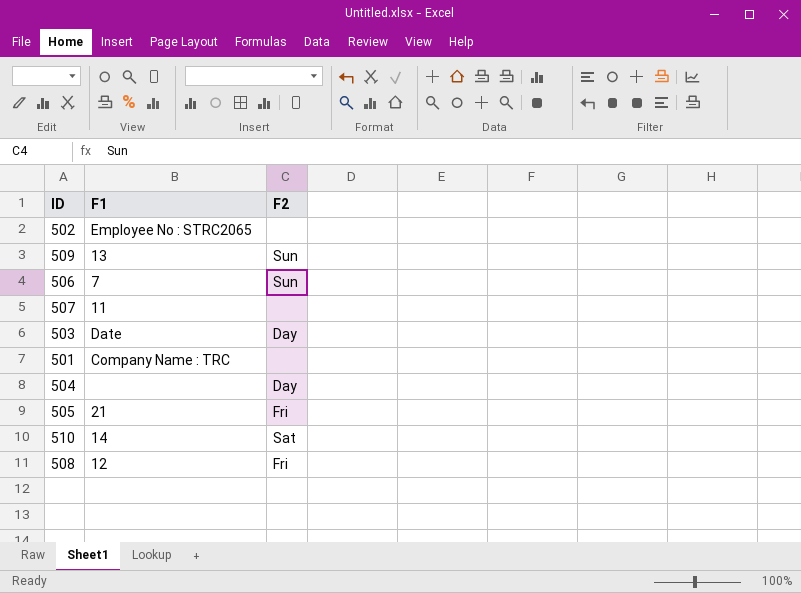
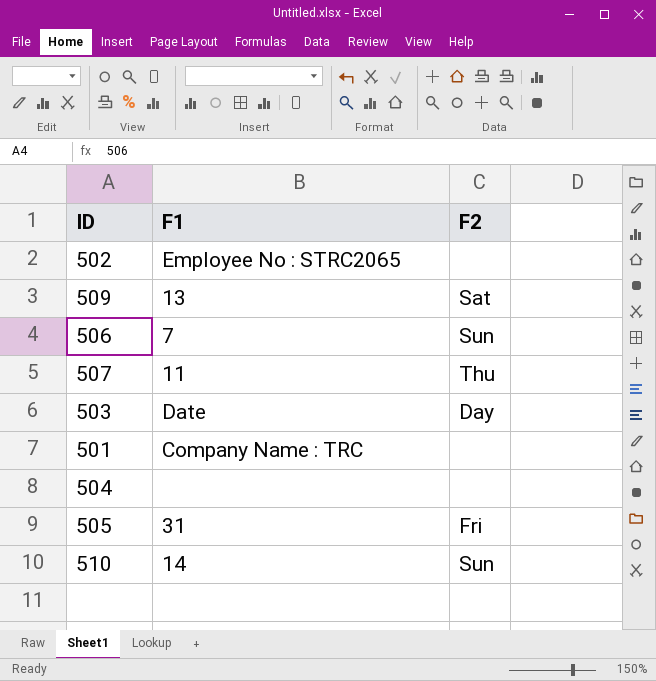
row 508: 12 | Fri -> none
509 | F2: Sun -> Sat
507 | F2: none -> Thu
504 | F2: Day -> none
505 | F1: 21 -> 31
510 | F2: Sat -> Sun

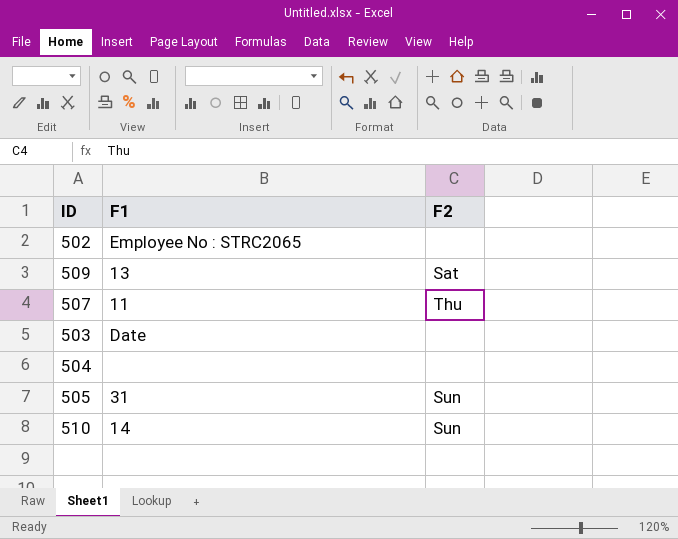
row 506: 7 | Sun -> none
row 501: Company Name : TRC | none -> none
503 | F2: Day -> none
505 | F2: Fri -> Sun

